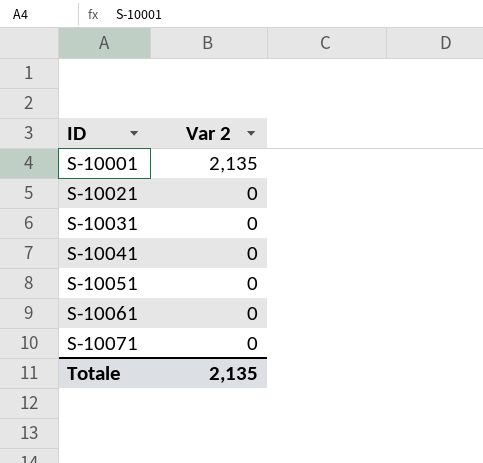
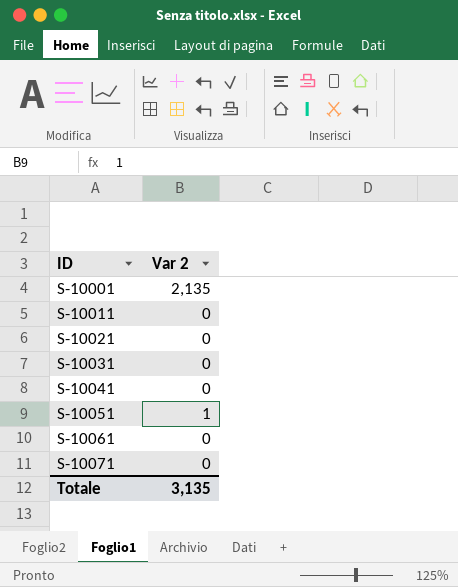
row S-10011: none -> 0
S-10051 | Var 2: 0 -> 1
Totale | Var 2: 2,135 -> 3,135

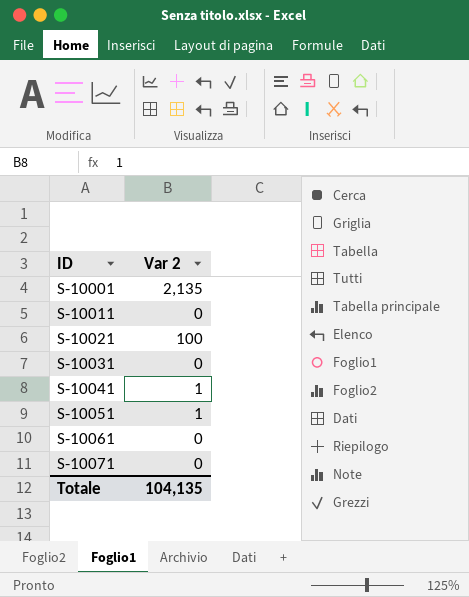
S-10021 | Var 2: 0 -> 100
S-10041 | Var 2: 0 -> 1
Totale | Var 2: 3,135 -> 104,135

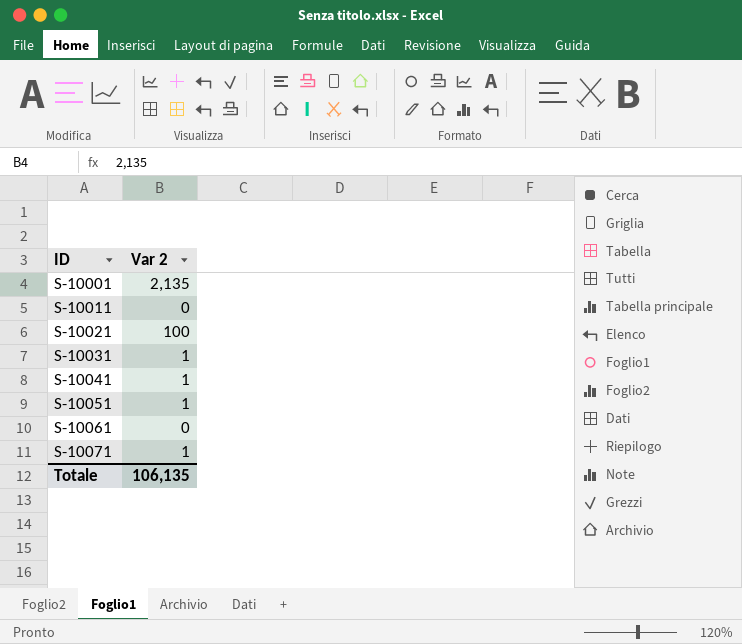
S-10031 | Var 2: 0 -> 1
S-10071 | Var 2: 0 -> 1
Totale | Var 2: 104,135 -> 106,135

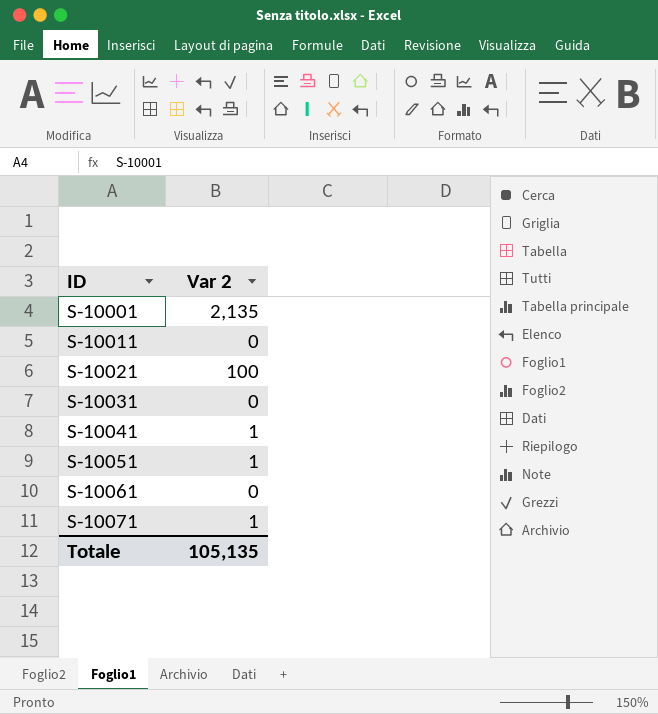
S-10031 | Var 2: 1 -> 0
Totale | Var 2: 106,135 -> 105,135

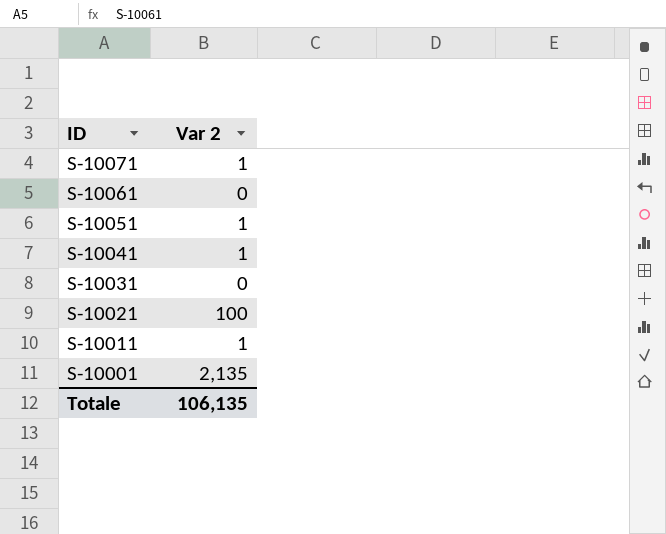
row order: ID ascending -> ID descending
S-10011 | Var 2: 0 -> 1
Totale | Var 2: 105,135 -> 106,135

